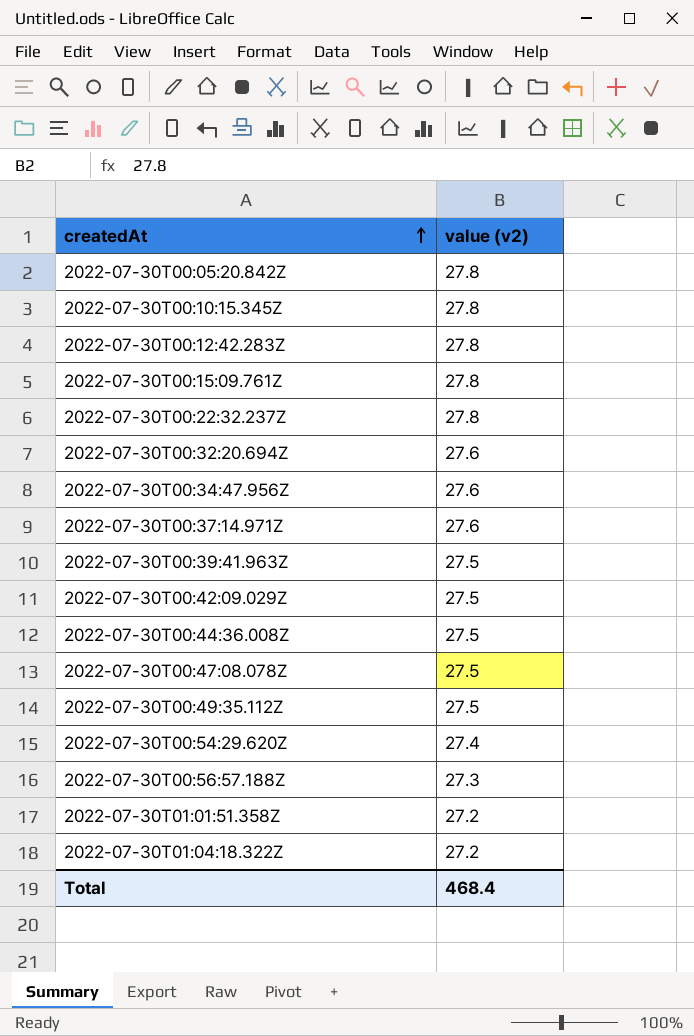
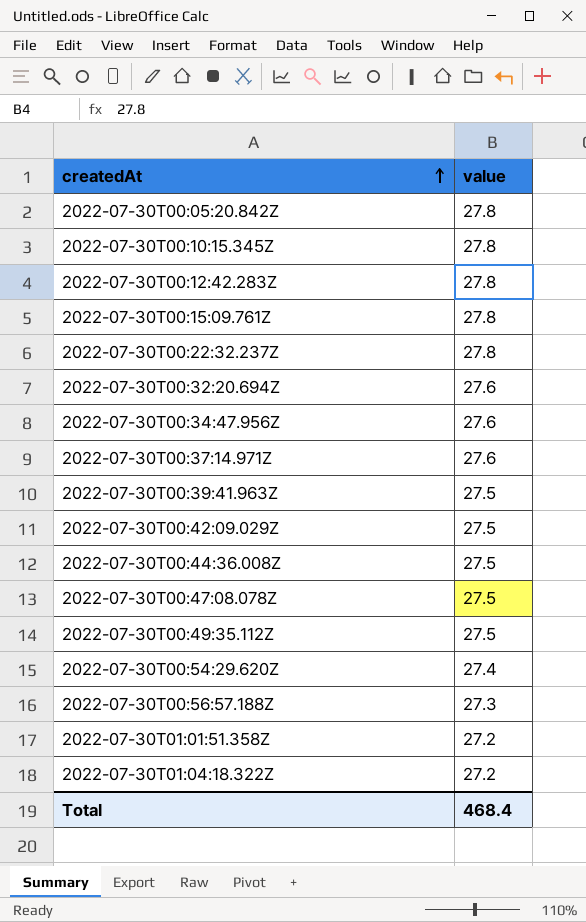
column name: value (v2) -> value

